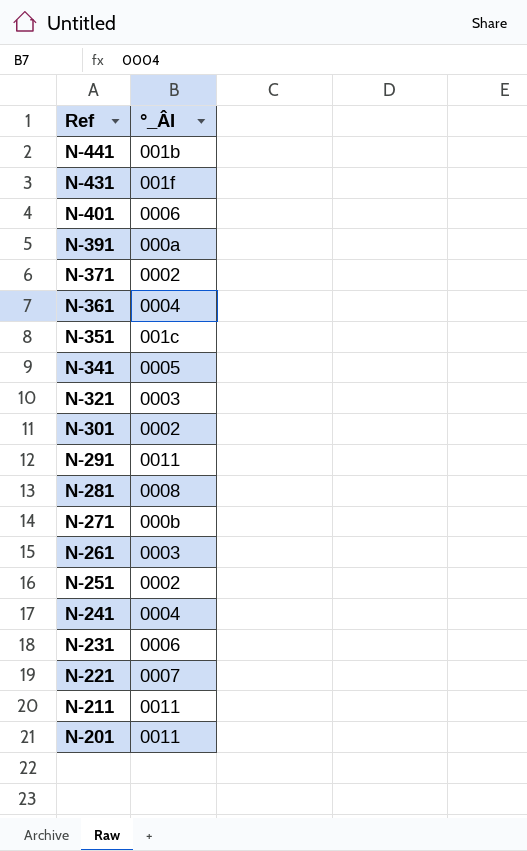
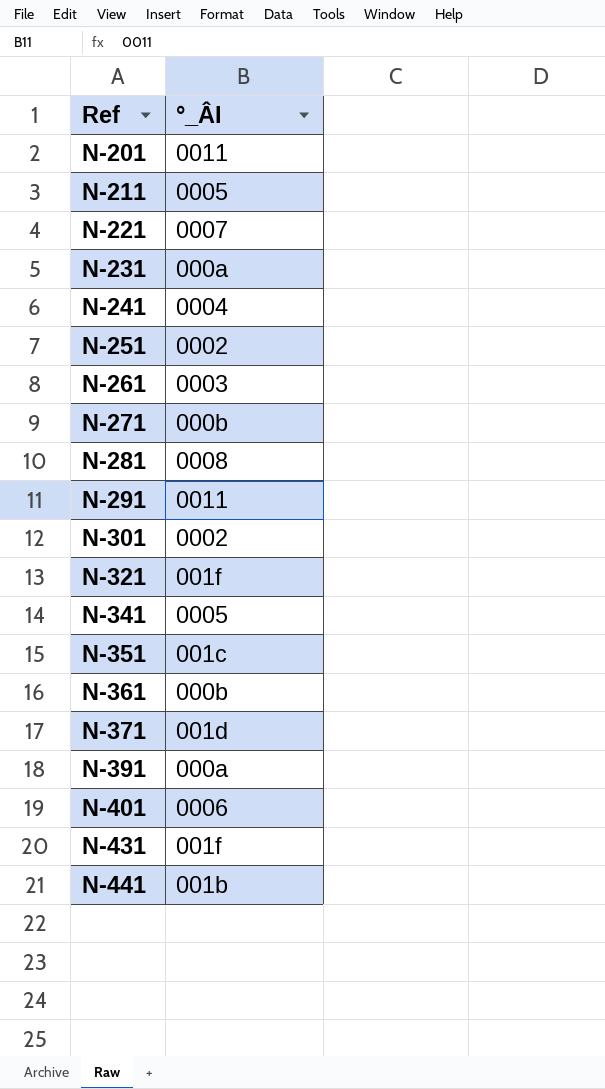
row order: Ref descending -> Ref ascending
N-211 | °_ÂI: 0011 -> 0005
N-231 | °_ÂI: 0006 -> 000a
N-321 | °_ÂI: 0003 -> 001f
N-361 | °_ÂI: 0004 -> 000b
N-371 | °_ÂI: 0002 -> 001d

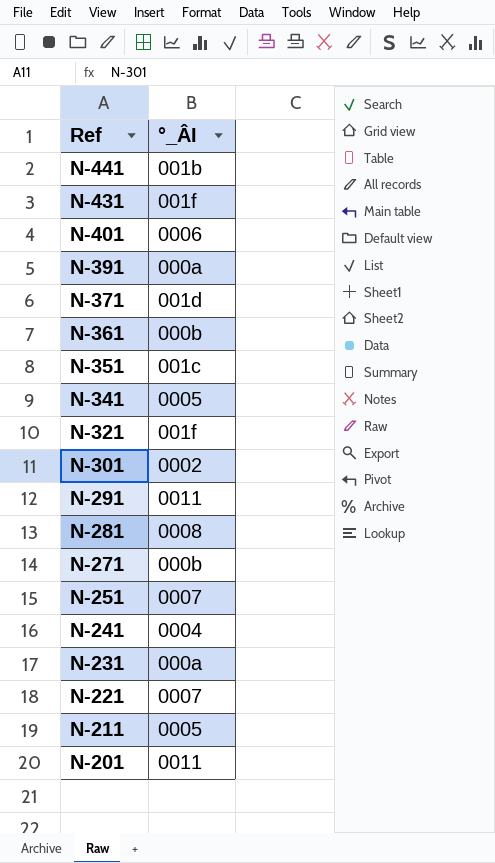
row order: Ref ascending -> Ref descending
row N-261: 0003 -> none
N-251 | °_ÂI: 0002 -> 0007

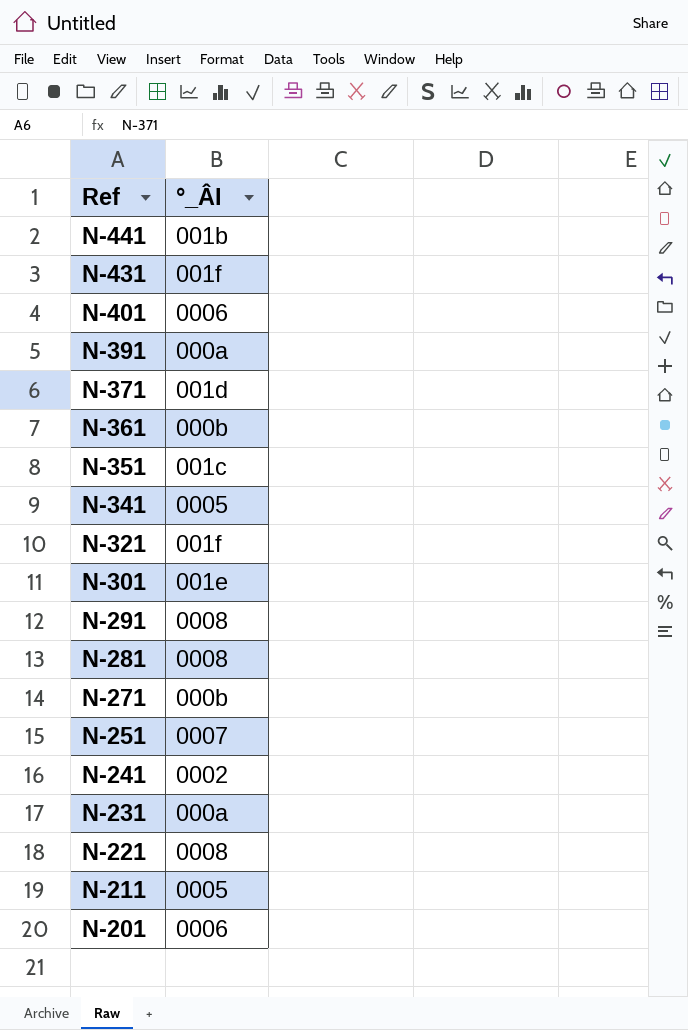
N-301 | °_ÂI: 0002 -> 001e
N-291 | °_ÂI: 0011 -> 0008
N-241 | °_ÂI: 0004 -> 0002
N-221 | °_ÂI: 0007 -> 0008
N-201 | °_ÂI: 0011 -> 0006

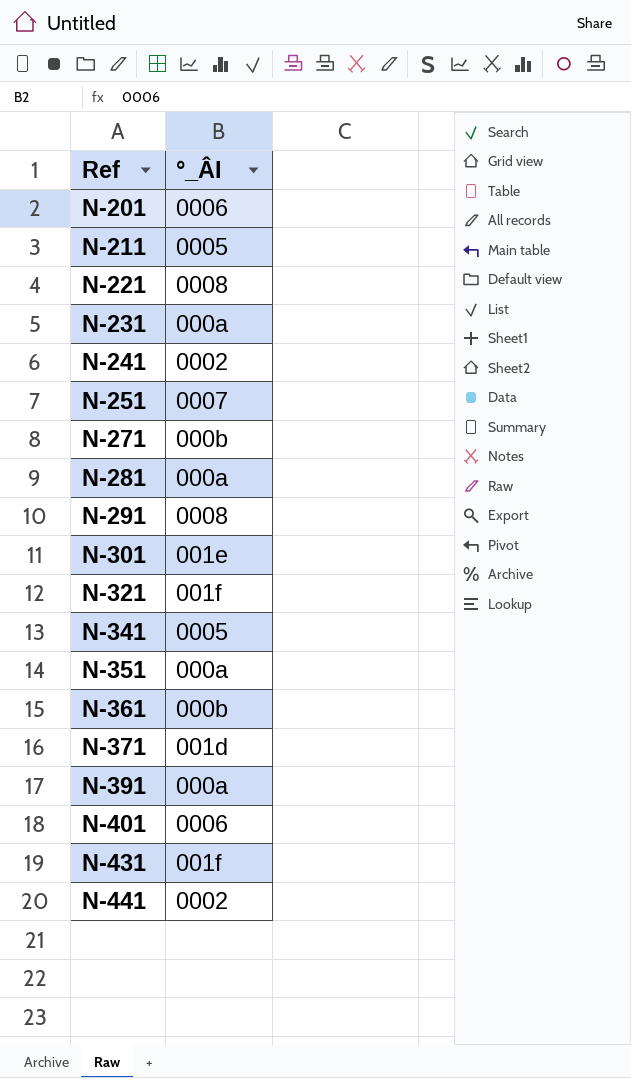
row order: Ref descending -> Ref ascending
N-281 | °_ÂI: 0008 -> 000a
N-351 | °_ÂI: 001c -> 000a
N-441 | °_ÂI: 001b -> 0002

